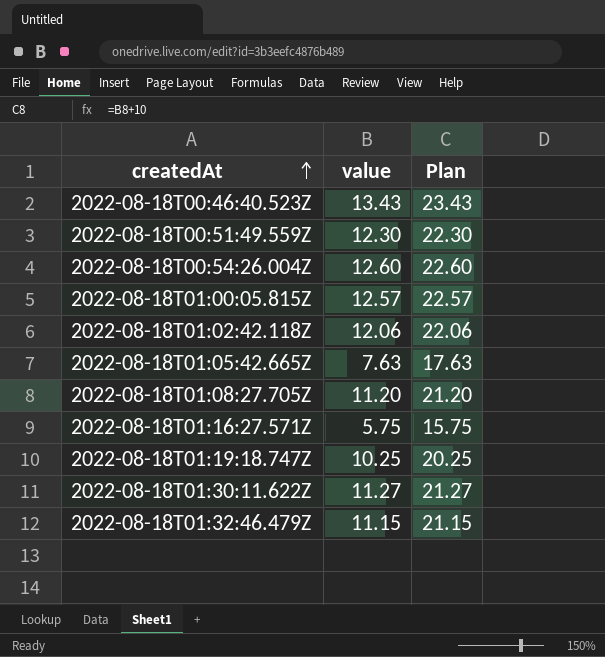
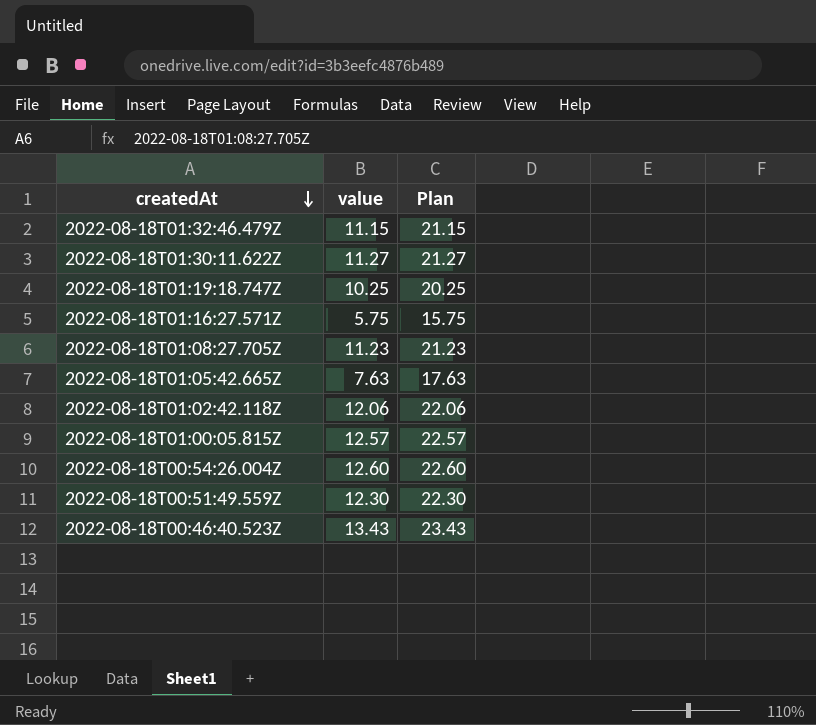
row order: createdAt ascending -> createdAt descending
2022-08-18T01:08:27.705Z | value: 11.20 -> 11.23
2022-08-18T01:08:27.705Z | Plan: 21.20 -> 21.23

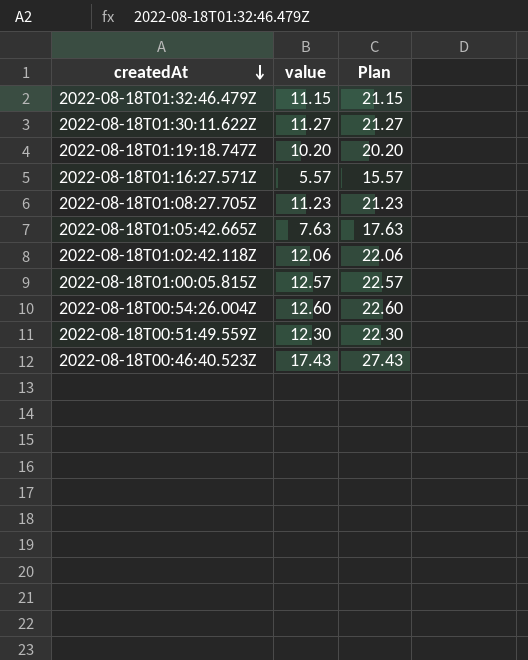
2022-08-18T01:19:18.747Z | value: 10.25 -> 10.20
2022-08-18T01:19:18.747Z | Plan: 20.25 -> 20.20
2022-08-18T01:16:27.571Z | value: 5.75 -> 5.57
2022-08-18T01:16:27.571Z | Plan: 15.75 -> 15.57
2022-08-18T00:46:40.523Z | value: 13.43 -> 17.43
2022-08-18T00:46:40.523Z | Plan: 23.43 -> 27.43

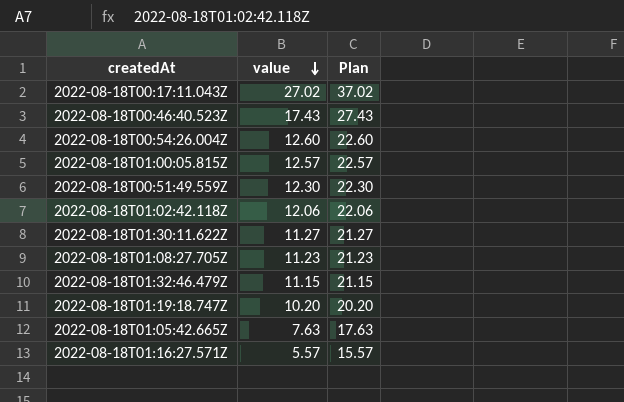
row order: createdAt descending -> value descending
row 2022-08-18T00:17:11.043Z: none -> 27.02 | 37.02

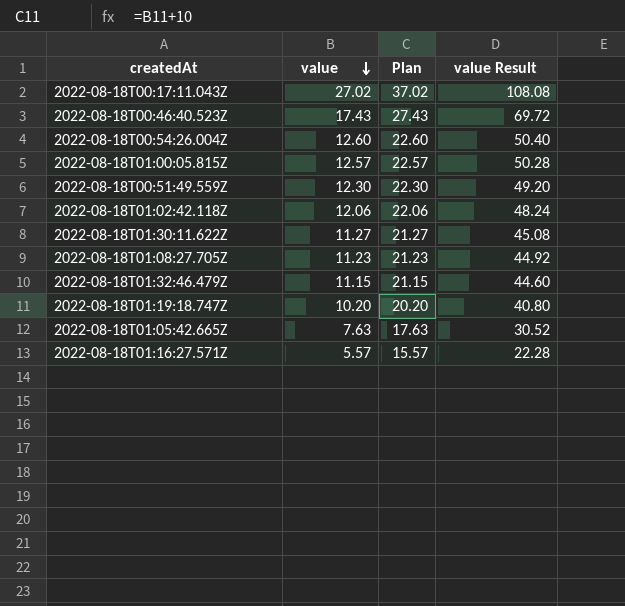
column value Result | formula: none -> [value] * 4

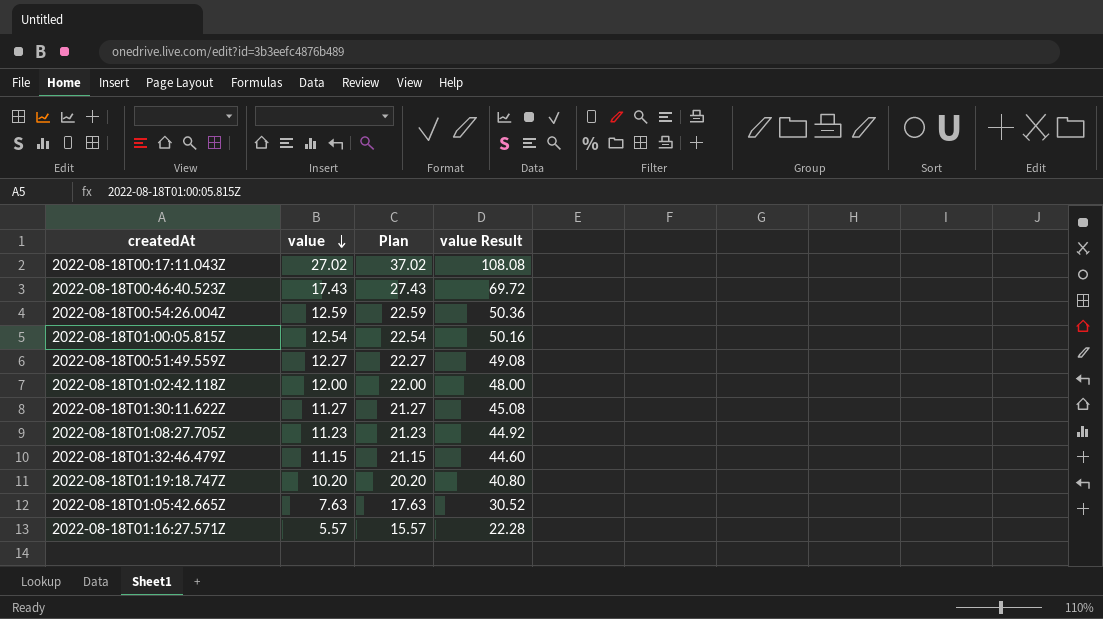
2022-08-18T00:54:26.004Z | value: 12.60 -> 12.59
2022-08-18T00:54:26.004Z | Plan: 22.60 -> 22.59
2022-08-18T00:54:26.004Z | value Result: 50.40 -> 50.36
2022-08-18T01:00:05.815Z | value: 12.57 -> 12.54
2022-08-18T01:00:05.815Z | Plan: 22.57 -> 22.54
2022-08-18T01:00:05.815Z | value Result: 50.28 -> 50.16
2022-08-18T00:51:49.559Z | value: 12.30 -> 12.27
2022-08-18T00:51:49.559Z | Plan: 22.30 -> 22.27
2022-08-18T00:51:49.559Z | value Result: 49.20 -> 49.08
2022-08-18T01:02:42.118Z | value: 12.06 -> 12.00
2022-08-18T01:02:42.118Z | Plan: 22.06 -> 22.00
2022-08-18T01:02:42.118Z | value Result: 48.24 -> 48.00

